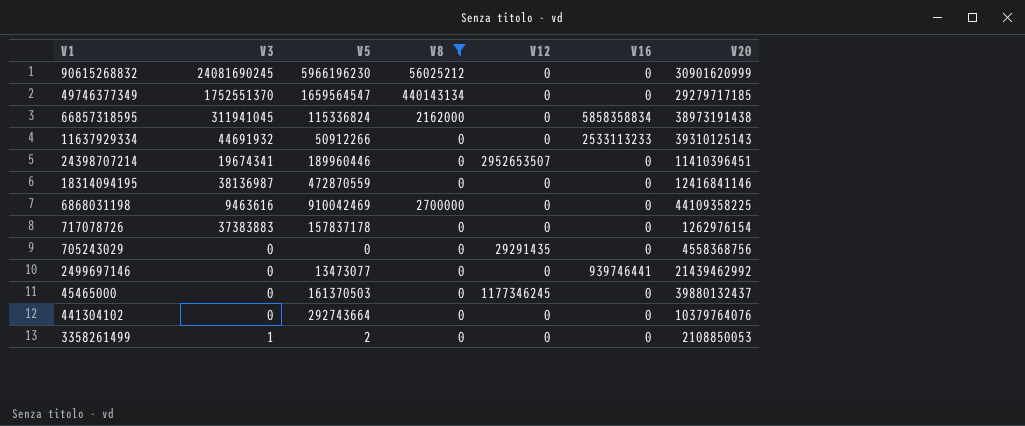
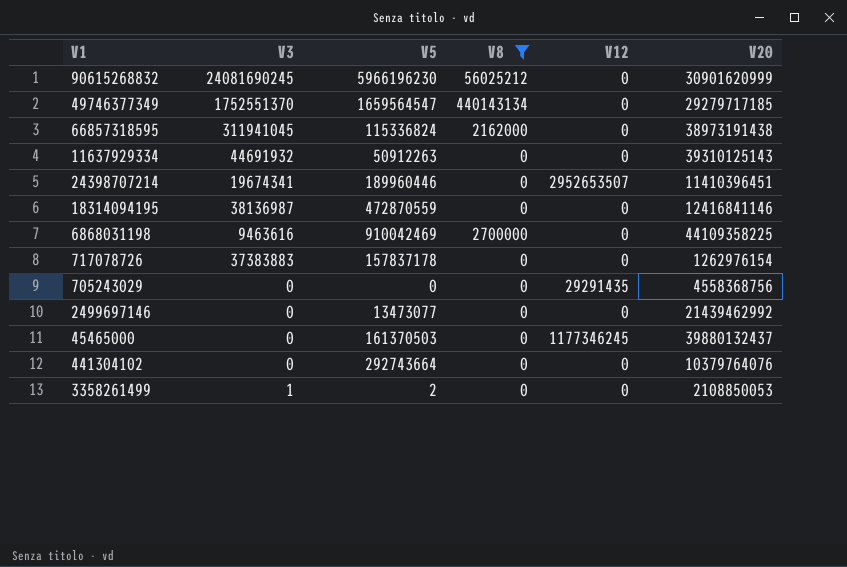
column V16 | position: 6 -> none
11637929334 | V5: 50912266 -> 50912263

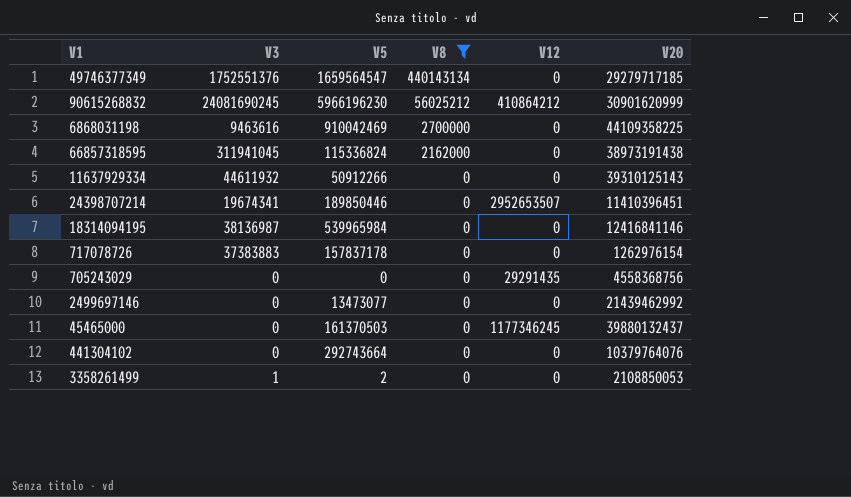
row order: none -> V8 descending
49746377349 | V3: 1752551370 -> 1752551376
90615268832 | V12: 0 -> 410864212
11637929334 | V3: 44691932 -> 44611932
11637929334 | V5: 50912263 -> 50912266
24398707214 | V5: 189960446 -> 189850446
18314094195 | V5: 472870559 -> 539965984

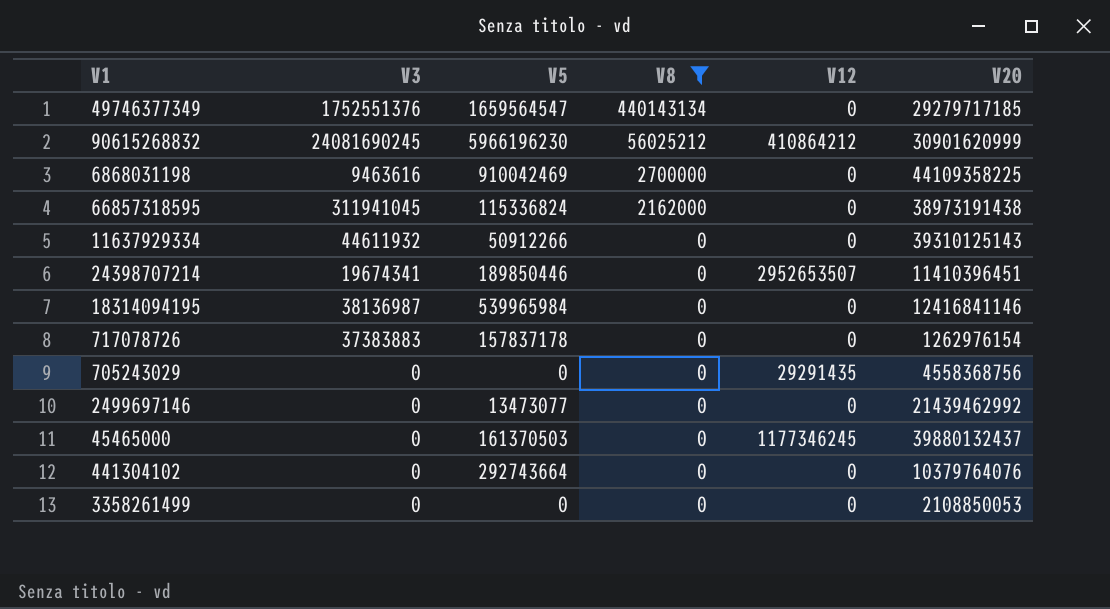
3358261499 | V3: 1 -> 0
3358261499 | V5: 2 -> 0

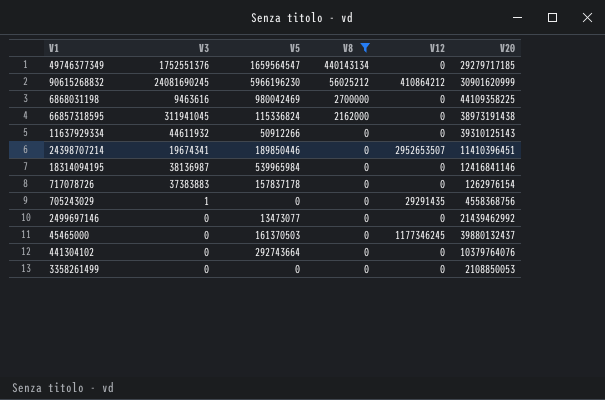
6868031198 | V5: 910042469 -> 980042469
705243029 | V3: 0 -> 1

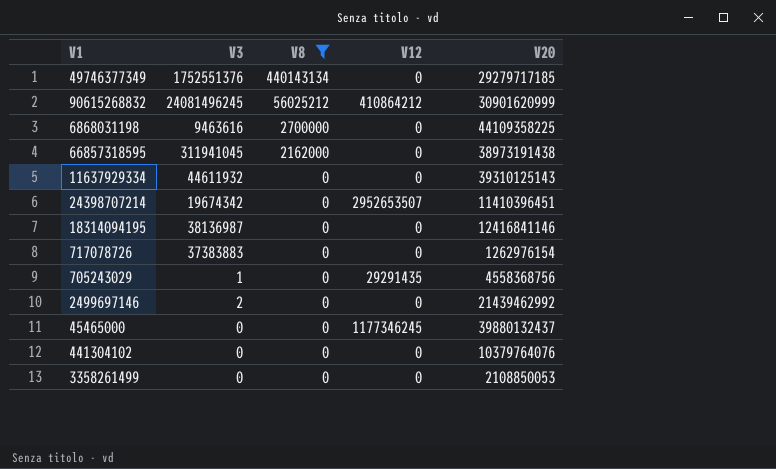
column V5 | position: 3 -> none
90615268832 | V3: 24081690245 -> 24081496245
24398707214 | V3: 19674341 -> 19674342
2499697146 | V3: 0 -> 2

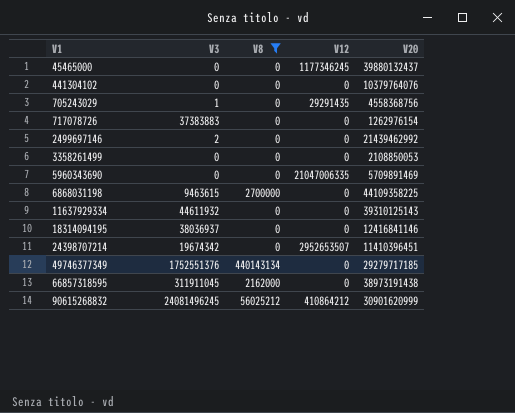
row order: V8 descending -> V1 ascending
row 5960343690: none -> 0 | 0 | 21047006335 | 5709891469
6868031198 | V3: 9463616 -> 9463615
18314094195 | V3: 38136987 -> 38036937
66857318595 | V3: 311941045 -> 311911045

